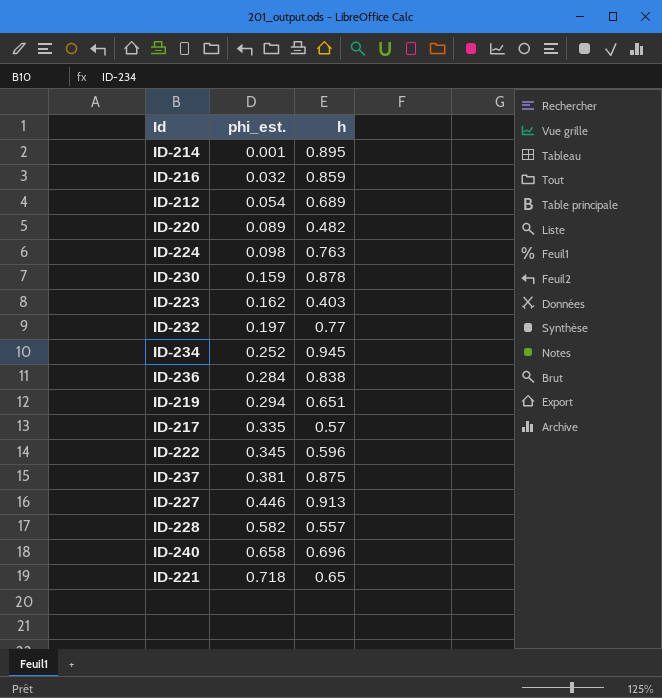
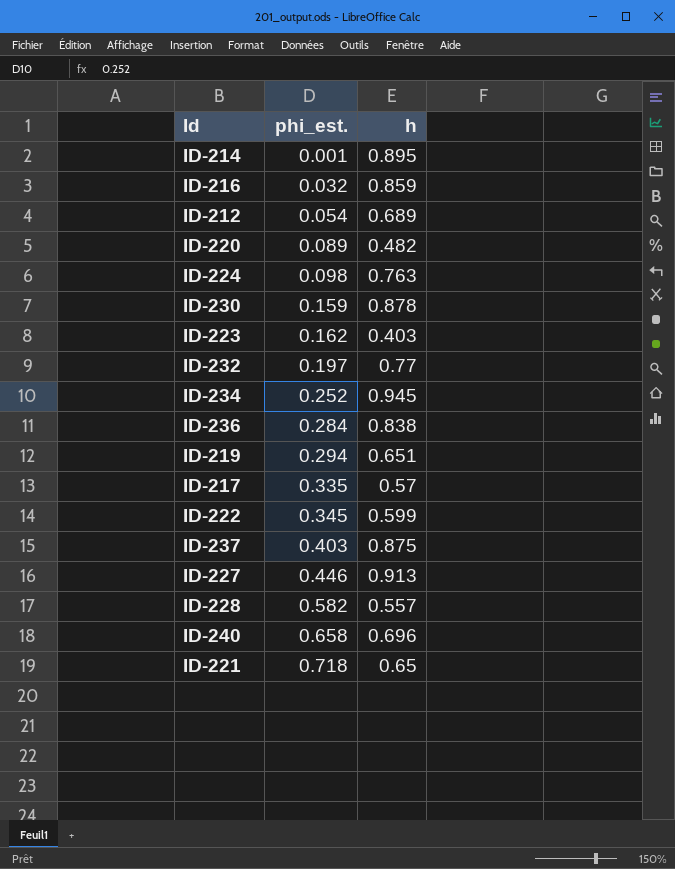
ID-222 | h: 0.596 -> 0.599
ID-237 | phi_est.: 0.381 -> 0.403

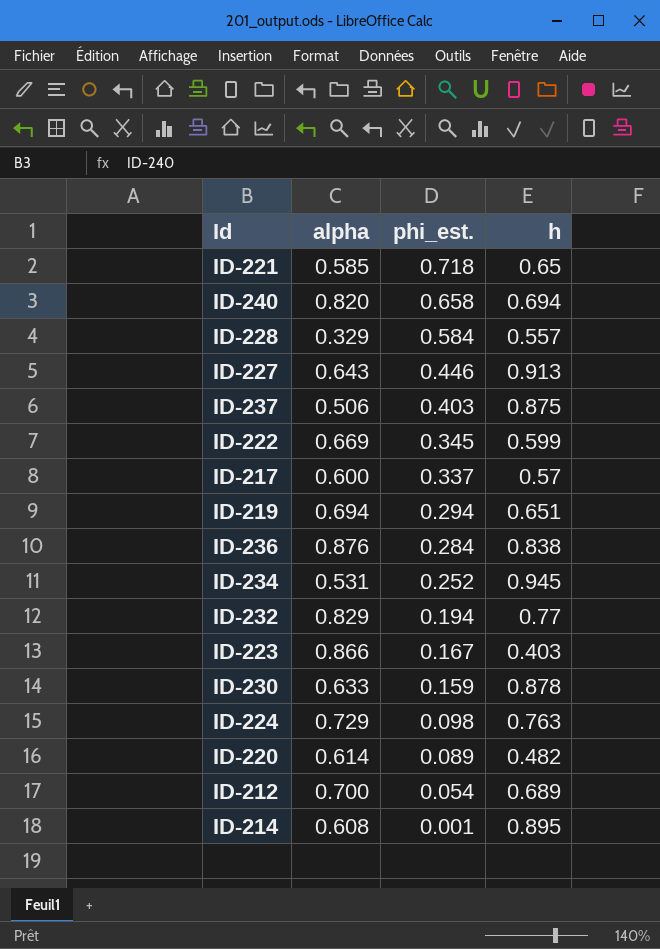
row order: phi_est. ascending -> phi_est. descending
column alpha | position: none -> 2
row ID-216: 0.032 | 0.859 -> none
ID-240 | h: 0.696 -> 0.694
ID-228 | phi_est.: 0.582 -> 0.584
ID-217 | phi_est.: 0.335 -> 0.337
ID-232 | phi_est.: 0.197 -> 0.194
ID-223 | phi_est.: 0.162 -> 0.167

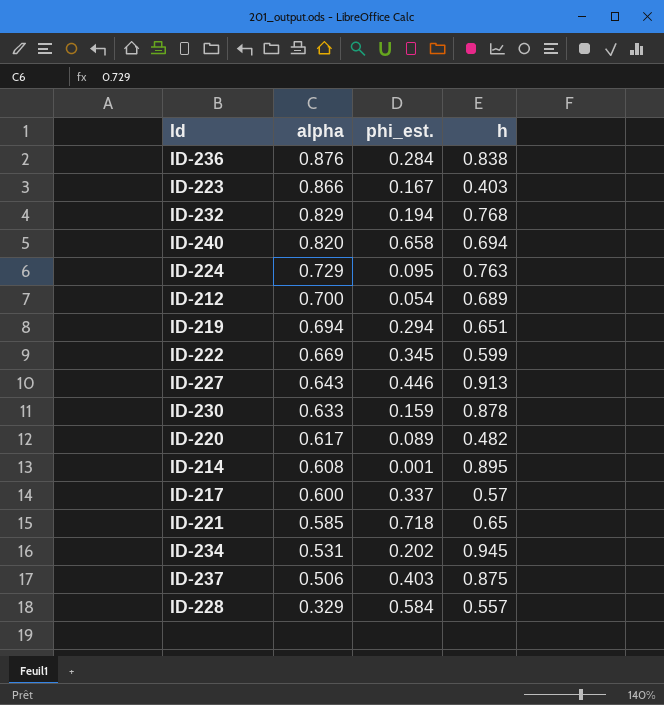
row order: phi_est. descending -> alpha descending
ID-232 | h: 0.77 -> 0.768
ID-224 | phi_est.: 0.098 -> 0.095
ID-220 | alpha: 0.614 -> 0.617
ID-234 | phi_est.: 0.252 -> 0.202

